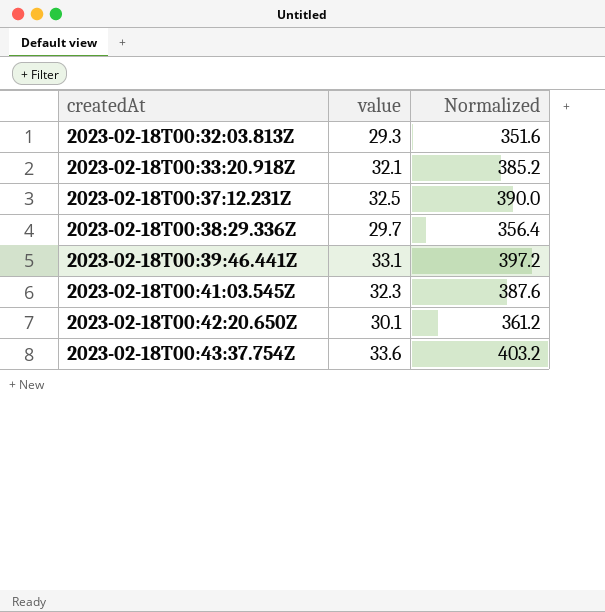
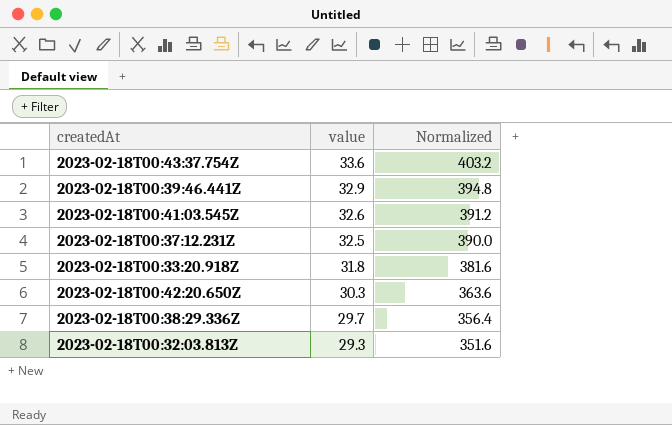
row order: createdAt ascending -> value descending
2023-02-18T00:39:46.441Z | value: 33.1 -> 32.9
2023-02-18T00:39:46.441Z | Normalized: 397.2 -> 394.8
2023-02-18T00:41:03.545Z | value: 32.3 -> 32.6
2023-02-18T00:41:03.545Z | Normalized: 387.6 -> 391.2
2023-02-18T00:33:20.918Z | value: 32.1 -> 31.8
2023-02-18T00:33:20.918Z | Normalized: 385.2 -> 381.6
2023-02-18T00:42:20.650Z | value: 30.1 -> 30.3
2023-02-18T00:42:20.650Z | Normalized: 361.2 -> 363.6

